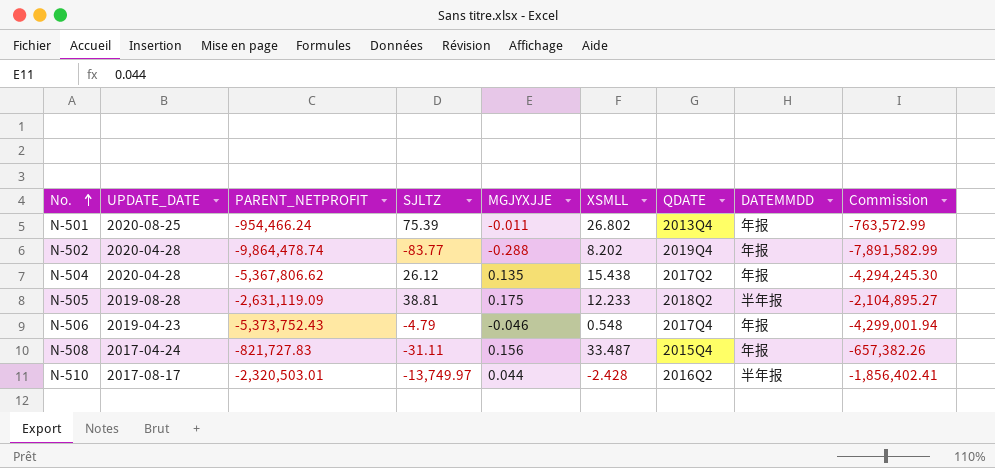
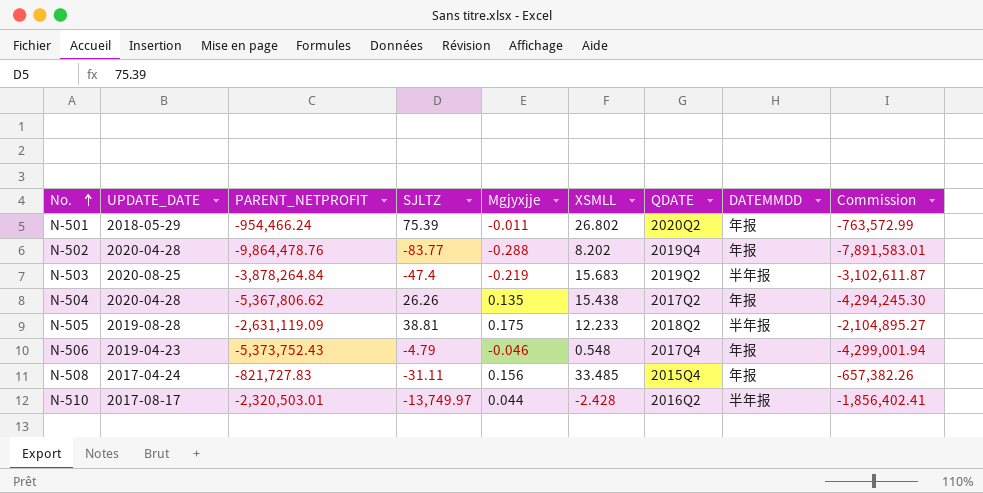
column name: MGJYXJJE -> Mgjyxjje
N-501 | UPDATE_DATE: 2020-08-25 -> 2018-05-29
N-501 | QDATE: 2013Q4 -> 2020Q2
N-502 | PARENT_NETPROFIT: -9,864,478.74 -> -9,864,478.76
N-502 | Commission: -7,891,582.99 -> -7,891,583.01
row N-503: none -> 2020-08-25 | -3,878,264.84 | -47.4 | -0.219 | 15.683 | 2019Q2 | 半年报 | -3,102,611.87
N-504 | SJLTZ: 26.12 -> 26.26
N-508 | XSMLL: 33.487 -> 33.485

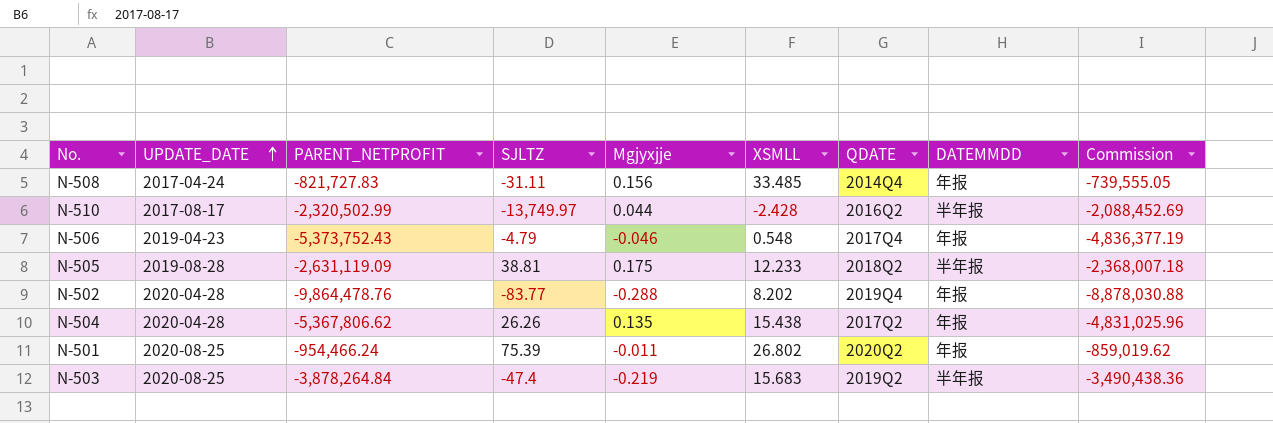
row order: No. ascending -> UPDATE_DATE ascending
column Commission | formula: [PARENT_NETPROFIT] * 0.8 -> [PARENT_NETPROFIT] * 0.9
N-508 | QDATE: 2015Q4 -> 2014Q4
N-510 | PARENT_NETPROFIT: -2,320,503.01 -> -2,320,502.99
N-501 | UPDATE_DATE: 2018-05-29 -> 2020-08-25

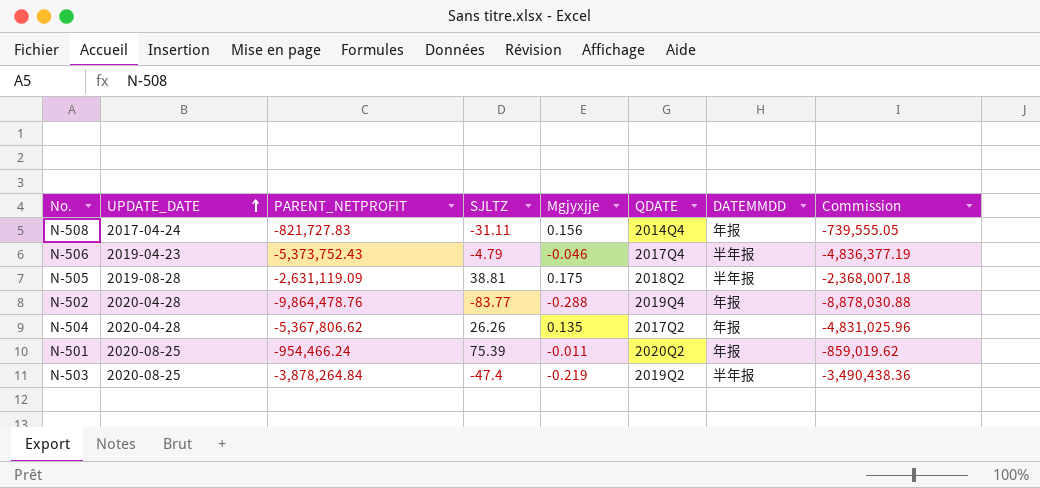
column XSMLL | position: 6 -> none
row N-510: 2017-08-17 | -2,320,502.99 | -13,749.97 | 0.044 | -2.428 | 2016Q2 | 半年报 | -2,088,452.69 -> none
N-506 | DATEMMDD: 年报 -> 半年报

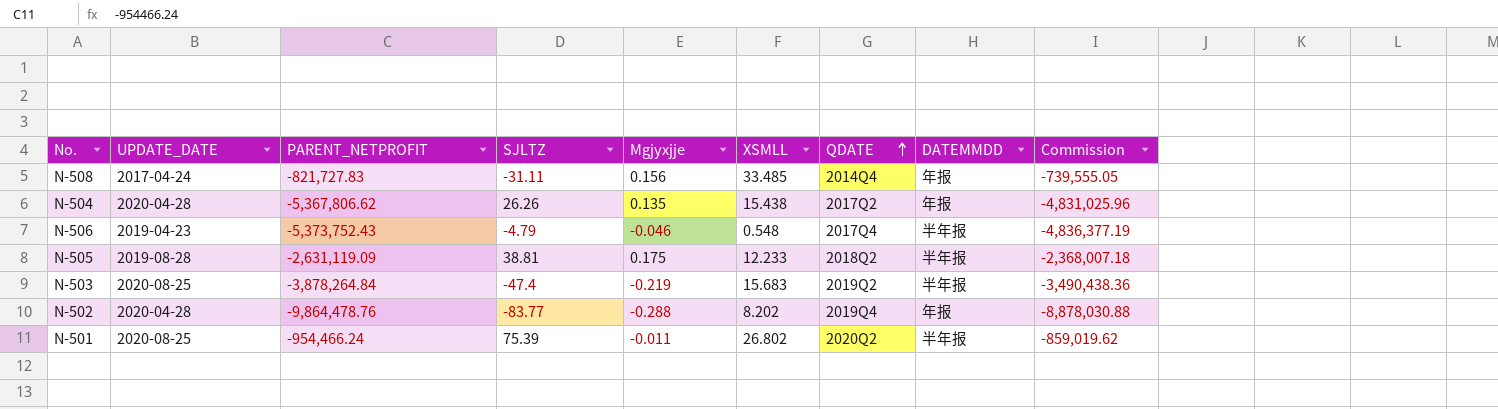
row order: UPDATE_DATE ascending -> QDATE ascending
column XSMLL | position: none -> 6
N-501 | DATEMMDD: 年报 -> 半年报

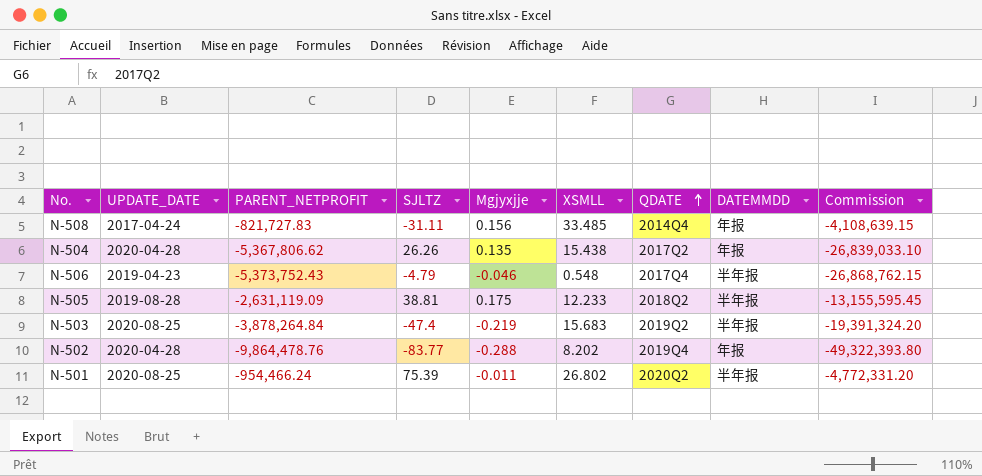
column Commission | formula: [PARENT_NETPROFIT] * 0.9 -> [PARENT_NETPROFIT] * 5

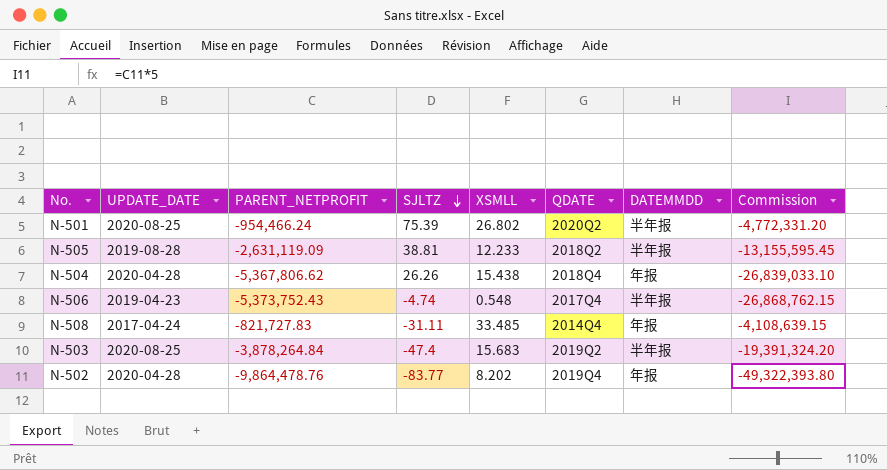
row order: QDATE ascending -> SJLTZ descending
column Mgjyxjje | position: 5 -> none
N-504 | QDATE: 2017Q2 -> 2018Q4
N-506 | SJLTZ: -4.79 -> -4.74

